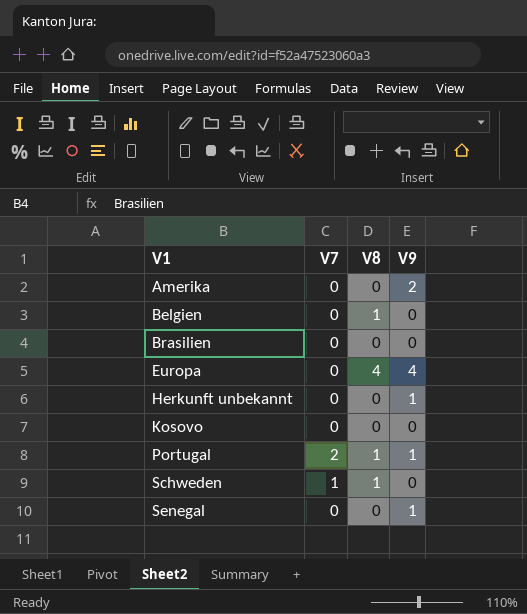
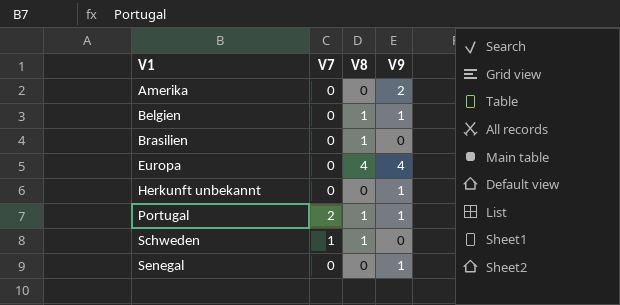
row Kosovo: 0 | 0 | 0 -> none
Belgien | V9: 0 -> 1
Brasilien | V8: 0 -> 1

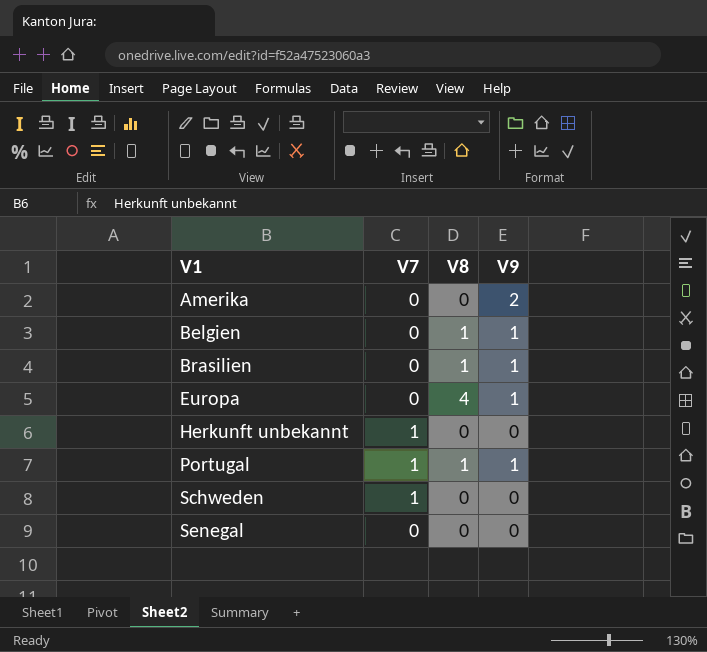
Brasilien | V9: 0 -> 1
Europa | V9: 4 -> 1
Herkunft unbekannt | V7: 0 -> 1
Herkunft unbekannt | V9: 1 -> 0
Portugal | V7: 2 -> 1
Schweden | V8: 1 -> 0
Senegal | V9: 1 -> 0

